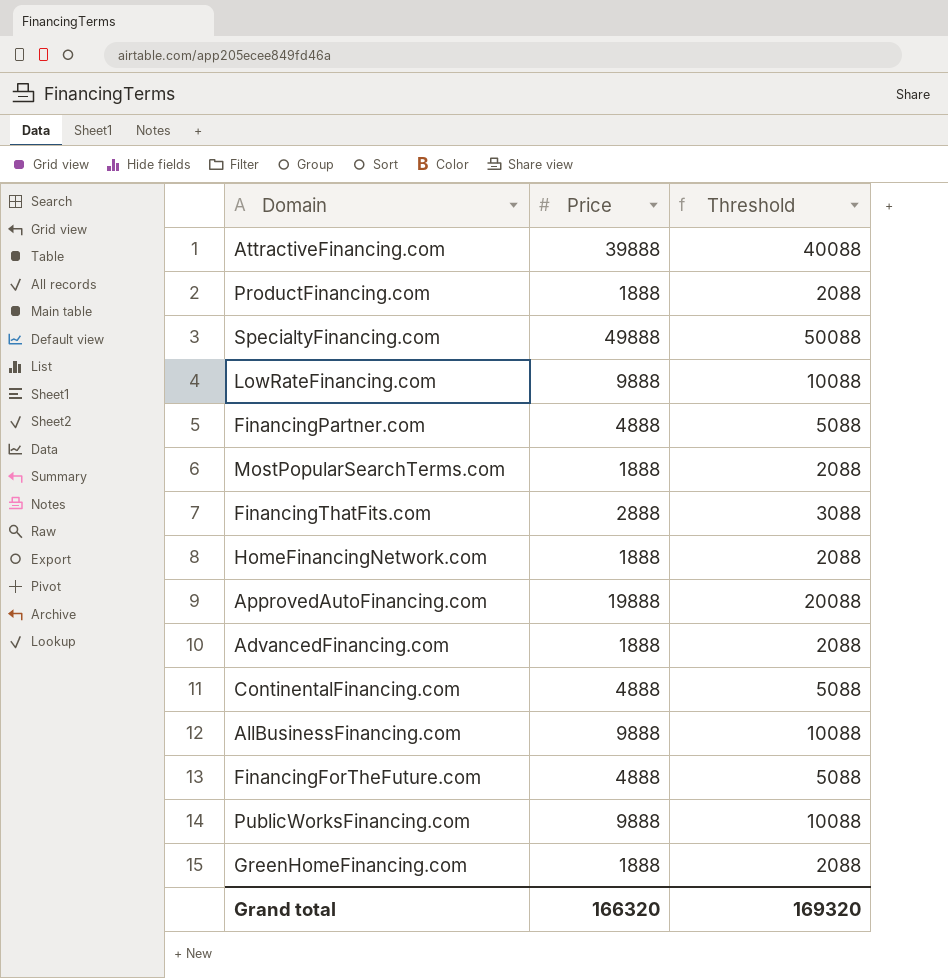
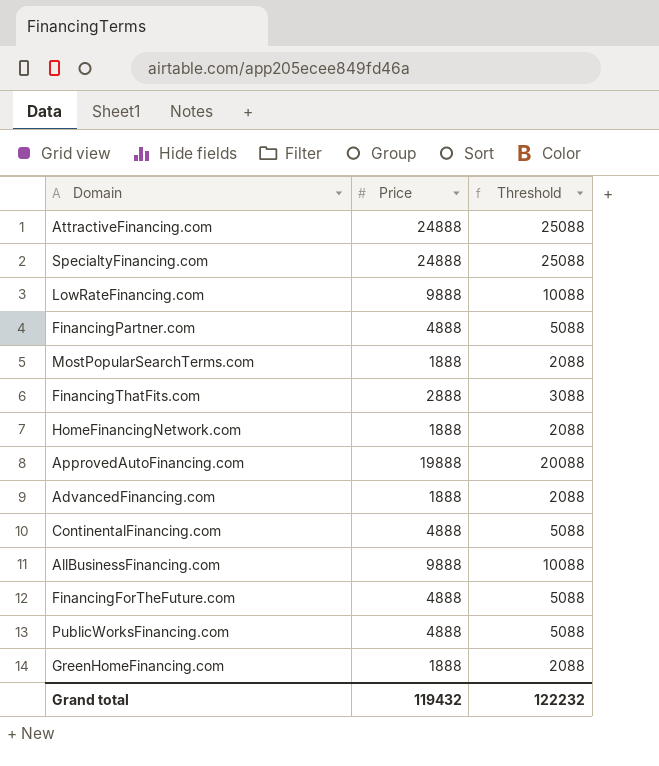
row ProductFinancing.com: 1888 | 2088 -> none
AttractiveFinancing.com | Price: 39888 -> 24888
AttractiveFinancing.com | Threshold: 40088 -> 25088
SpecialtyFinancing.com | Price: 49888 -> 24888
SpecialtyFinancing.com | Threshold: 50088 -> 25088
PublicWorksFinancing.com | Price: 9888 -> 4888
PublicWorksFinancing.com | Threshold: 10088 -> 5088
Grand total | Price: 166320 -> 119432
Grand total | Threshold: 169320 -> 122232

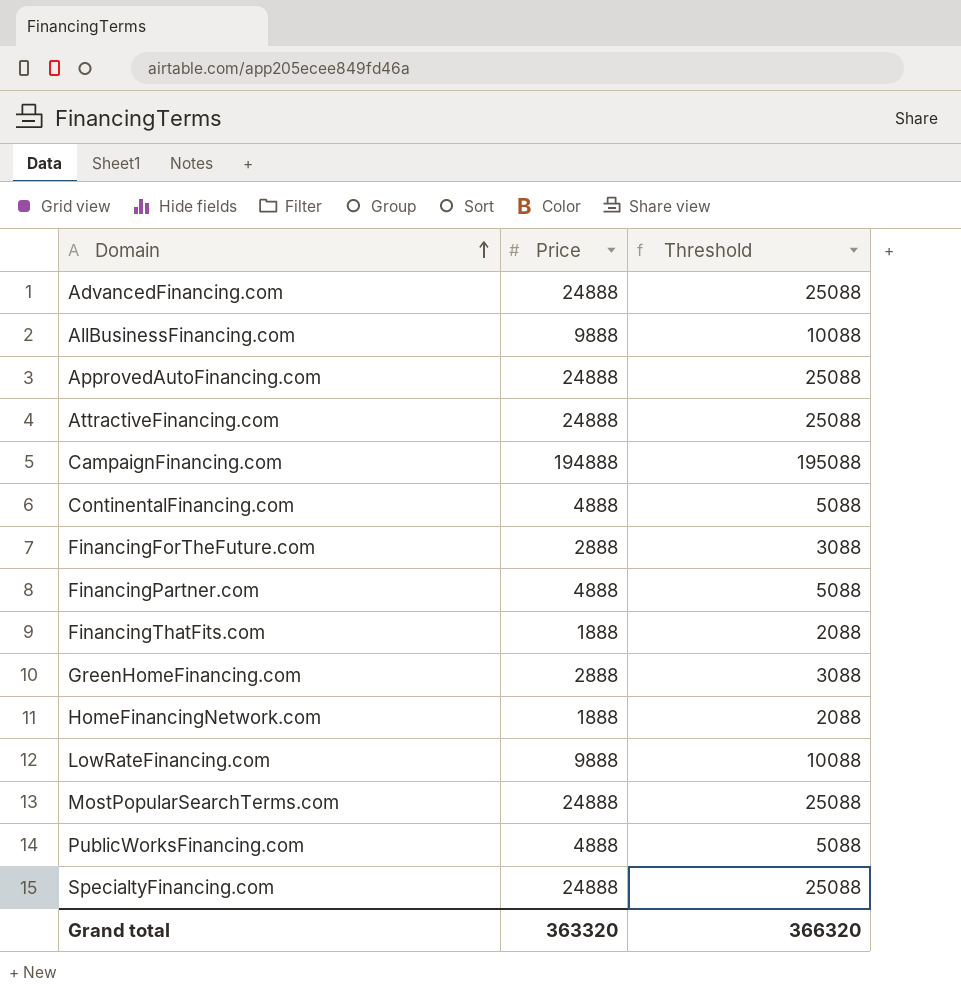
row order: none -> Domain ascending
AdvancedFinancing.com | Price: 1888 -> 24888
AdvancedFinancing.com | Threshold: 2088 -> 25088
ApprovedAutoFinancing.com | Price: 19888 -> 24888
ApprovedAutoFinancing.com | Threshold: 20088 -> 25088
row CampaignFinancing.com: none -> 194888 | 195088
FinancingForTheFuture.com | Price: 4888 -> 2888
FinancingForTheFuture.com | Threshold: 5088 -> 3088
FinancingThatFits.com | Price: 2888 -> 1888
FinancingThatFits.com | Threshold: 3088 -> 2088
GreenHomeFinancing.com | Price: 1888 -> 2888
GreenHomeFinancing.com | Threshold: 2088 -> 3088
MostPopularSearchTerms.com | Price: 1888 -> 24888
MostPopularSearchTerms.com | Threshold: 2088 -> 25088
Grand total | Price: 119432 -> 363320
Grand total | Threshold: 122232 -> 366320

